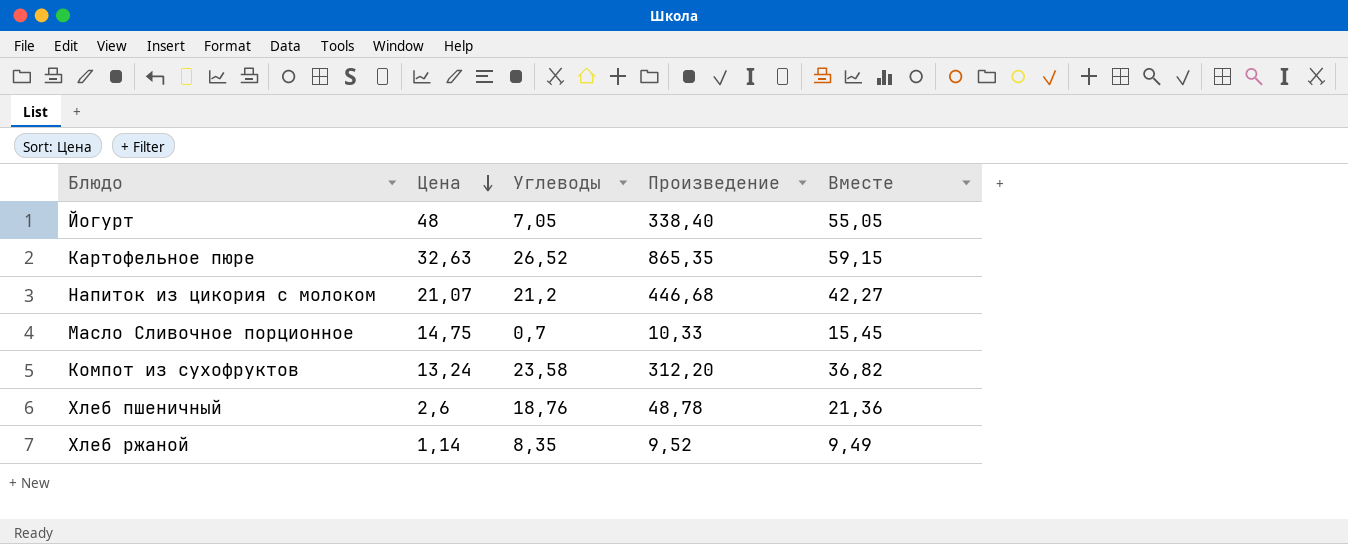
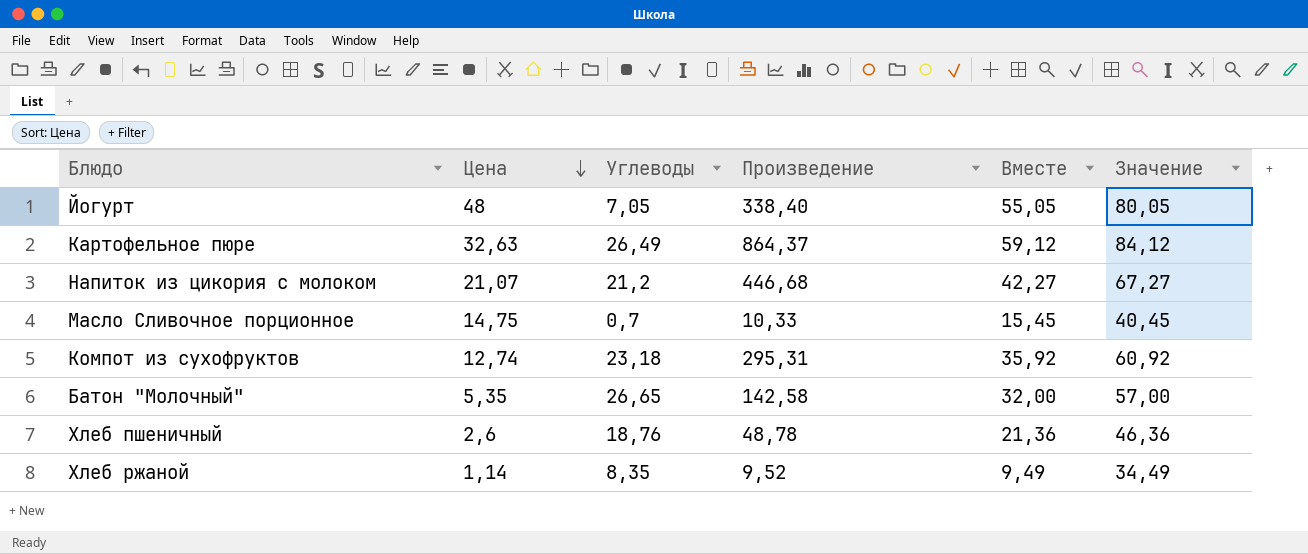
column Значение | formula: none -> [Вместе] + 25
Картофельное пюре | Углеводы: 26,52 -> 26,49
Картофельное пюре | Произведение: 865,35 -> 864,37
Картофельное пюре | Вместе: 59,15 -> 59,12
Компот из сухофруктов | Цена: 13,24 -> 12,74
Компот из сухофруктов | Углеводы: 23,58 -> 23,18
Компот из сухофруктов | Произведение: 312,20 -> 295,31
Компот из сухофруктов | Вместе: 36,82 -> 35,92
row Батон "Молочный": none -> 5,35 | 26,65 | 142,58 | 32,00 | 57,00

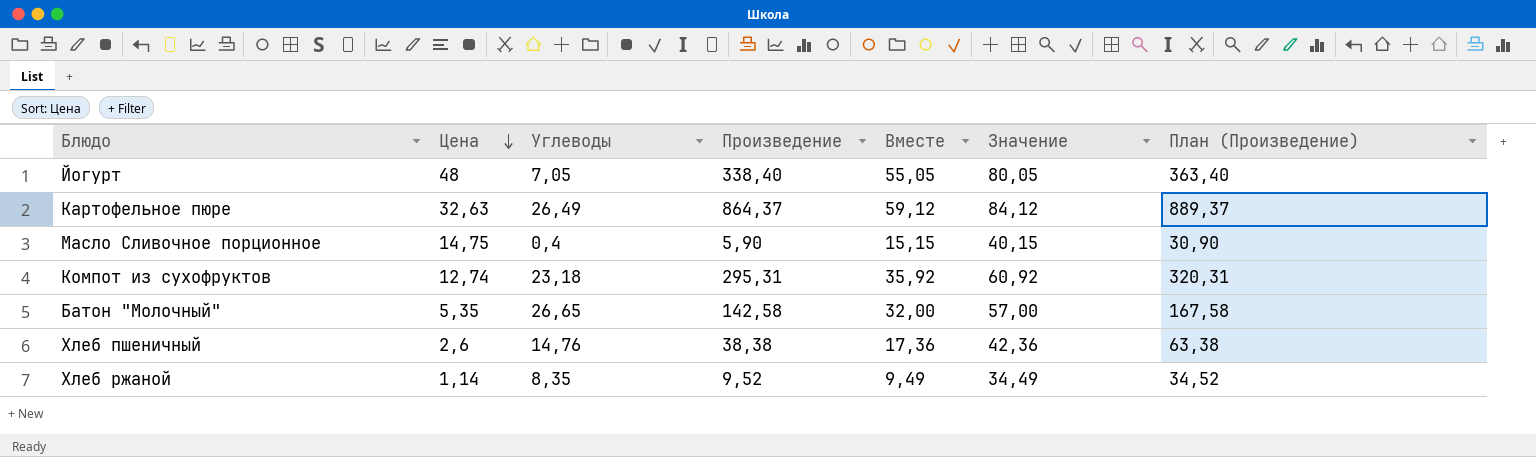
column План (Произведение) | formula: none -> [Произведение] + 25
row Напиток из цикория с молоком: 21,07 | 21,2 | 446,68 | 42,27 | 67,27 -> none
Масло Сливочное порционное | Углеводы: 0,7 -> 0,4
Масло Сливочное порционное | Произведение: 10,33 -> 5,90
Масло Сливочное порционное | Вместе: 15,45 -> 15,15
Масло Сливочное порционное | Значение: 40,45 -> 40,15
Хлеб пшеничный | Углеводы: 18,76 -> 14,76
Хлеб пшеничный | Произведение: 48,78 -> 38,38
Хлеб пшеничный | Вместе: 21,36 -> 17,36
Хлеб пшеничный | Значение: 46,36 -> 42,36

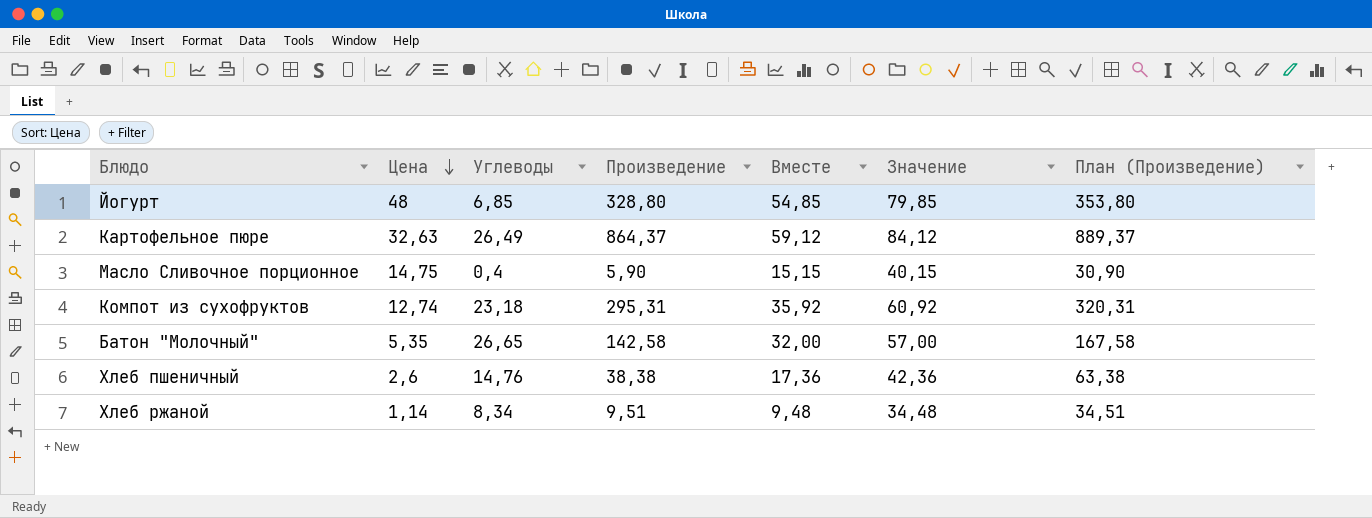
Йогурт | Углеводы: 7,05 -> 6,85
Йогурт | Произведение: 338,40 -> 328,80
Йогурт | Вместе: 55,05 -> 54,85
Йогурт | Значение: 80,05 -> 79,85
Йогурт | План (Произведение): 363,40 -> 353,80
Хлеб ржаной | Углеводы: 8,35 -> 8,34
Хлеб ржаной | Произведение: 9,52 -> 9,51
Хлеб ржаной | Вместе: 9,49 -> 9,48
Хлеб ржаной | Значение: 34,49 -> 34,48
Хлеб ржаной | План (Произведение): 34,52 -> 34,51

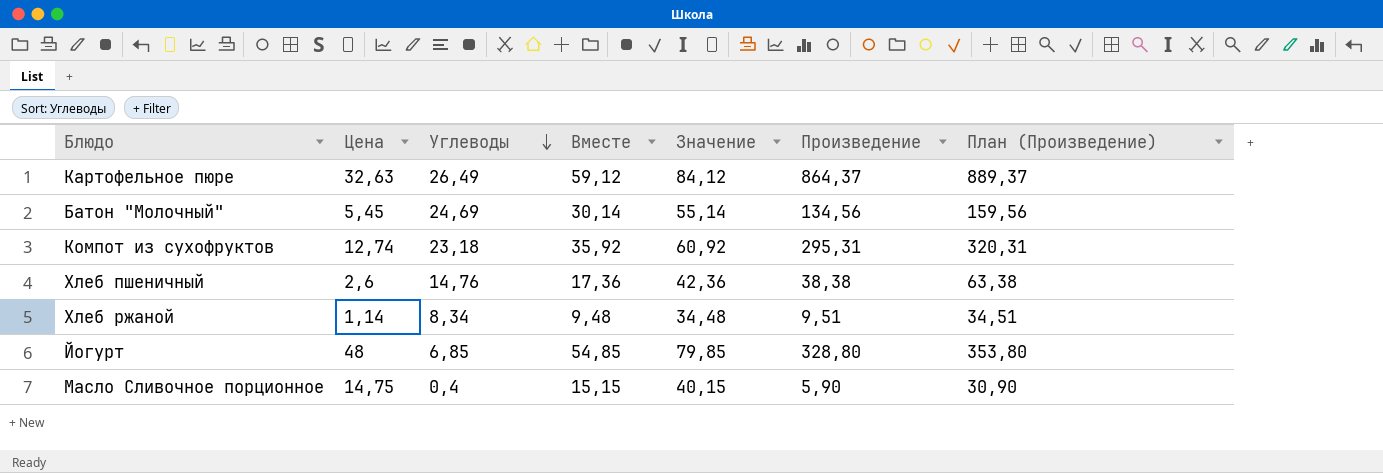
row order: Цена descending -> Углеводы descending
column Произведение | position: 4 -> 6
Батон "Молочный" | Цена: 5,35 -> 5,45
Батон "Молочный" | Углеводы: 26,65 -> 24,69
Батон "Молочный" | Вместе: 32,00 -> 30,14
Батон "Молочный" | Значение: 57,00 -> 55,14
Батон "Молочный" | Произведение: 142,58 -> 134,56
Батон "Молочный" | План (Произведение): 167,58 -> 159,56

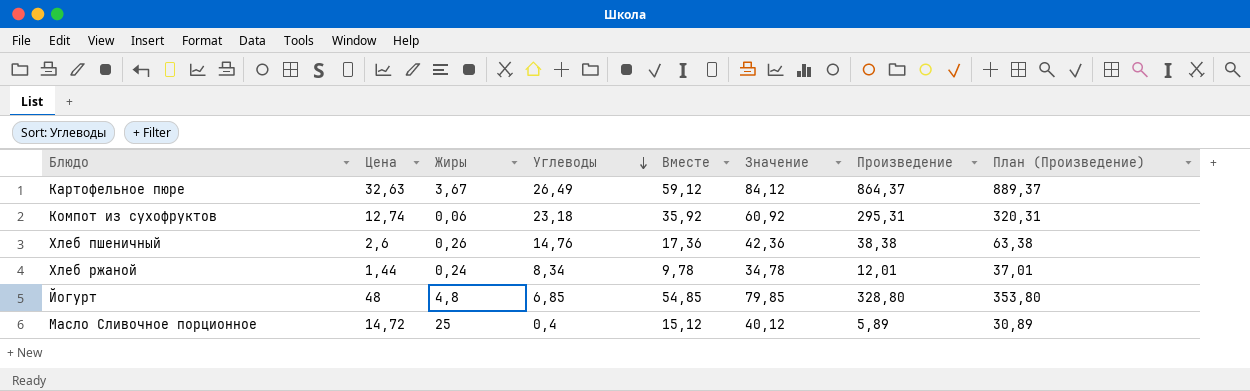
column Жиры | position: none -> 3
row Батон "Молочный": 5,45 | 24,69 | 30,14 | 55,14 | 134,56 | 159,56 -> none
Хлеб ржаной | Цена: 1,14 -> 1,44
Хлеб ржаной | Вместе: 9,48 -> 9,78
Хлеб ржаной | Значение: 34,48 -> 34,78
Хлеб ржаной | Произведение: 9,51 -> 12,01
Хлеб ржаной | План (Произведение): 34,51 -> 37,01
Масло Сливочное порционное | Цена: 14,75 -> 14,72
Масло Сливочное порционное | Вместе: 15,15 -> 15,12
Масло Сливочное порционное | Значение: 40,15 -> 40,12
Масло Сливочное порционное | Произведение: 5,90 -> 5,89
Масло Сливочное порционное | План (Произведение): 30,90 -> 30,89

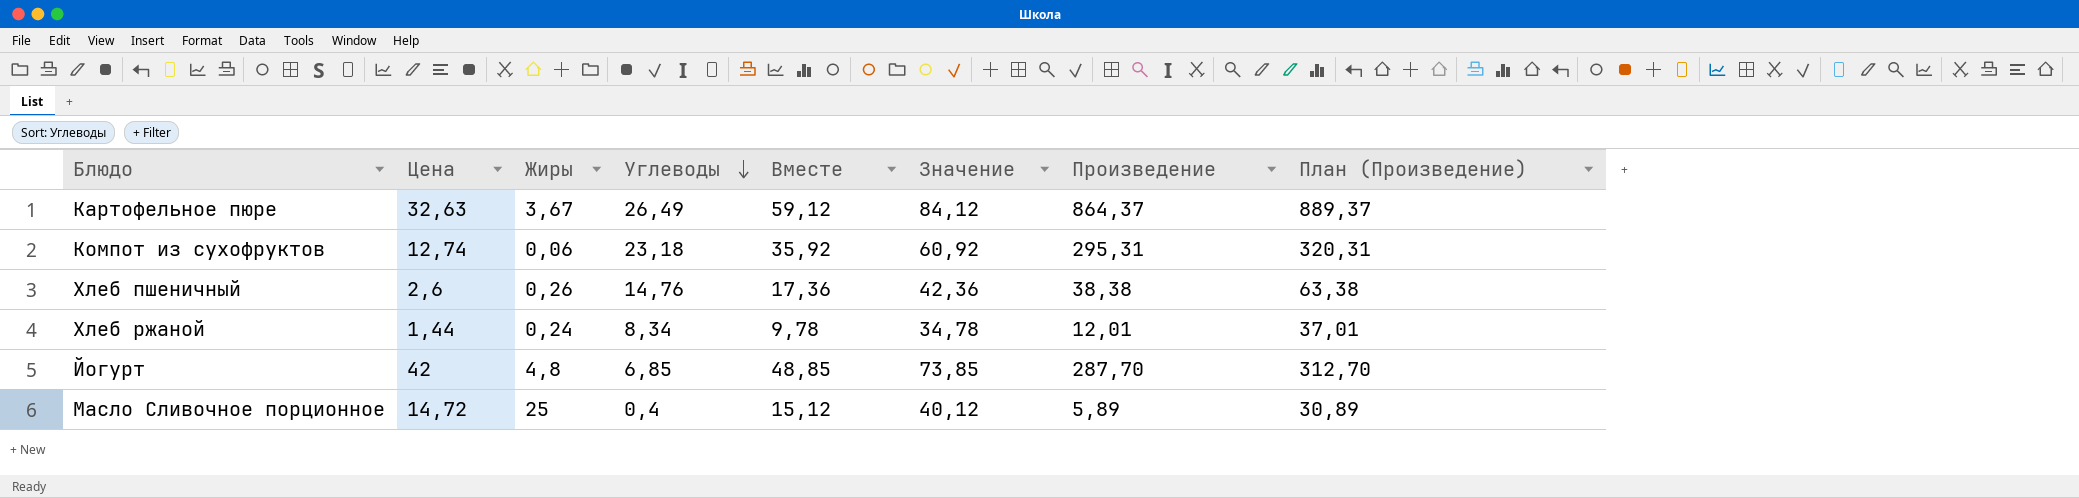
Йогурт | Цена: 48 -> 42
Йогурт | Вместе: 54,85 -> 48,85
Йогурт | Значение: 79,85 -> 73,85
Йогурт | Произведение: 328,80 -> 287,70
Йогурт | План (Произведение): 353,80 -> 312,70

